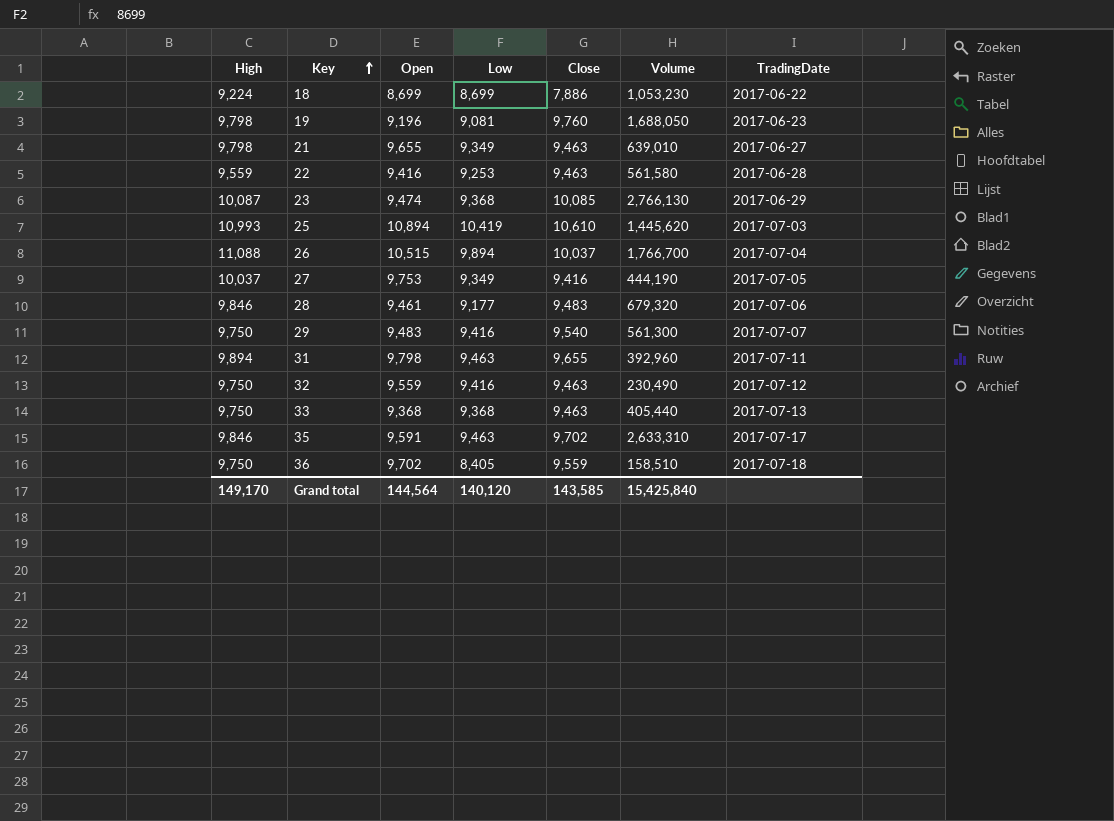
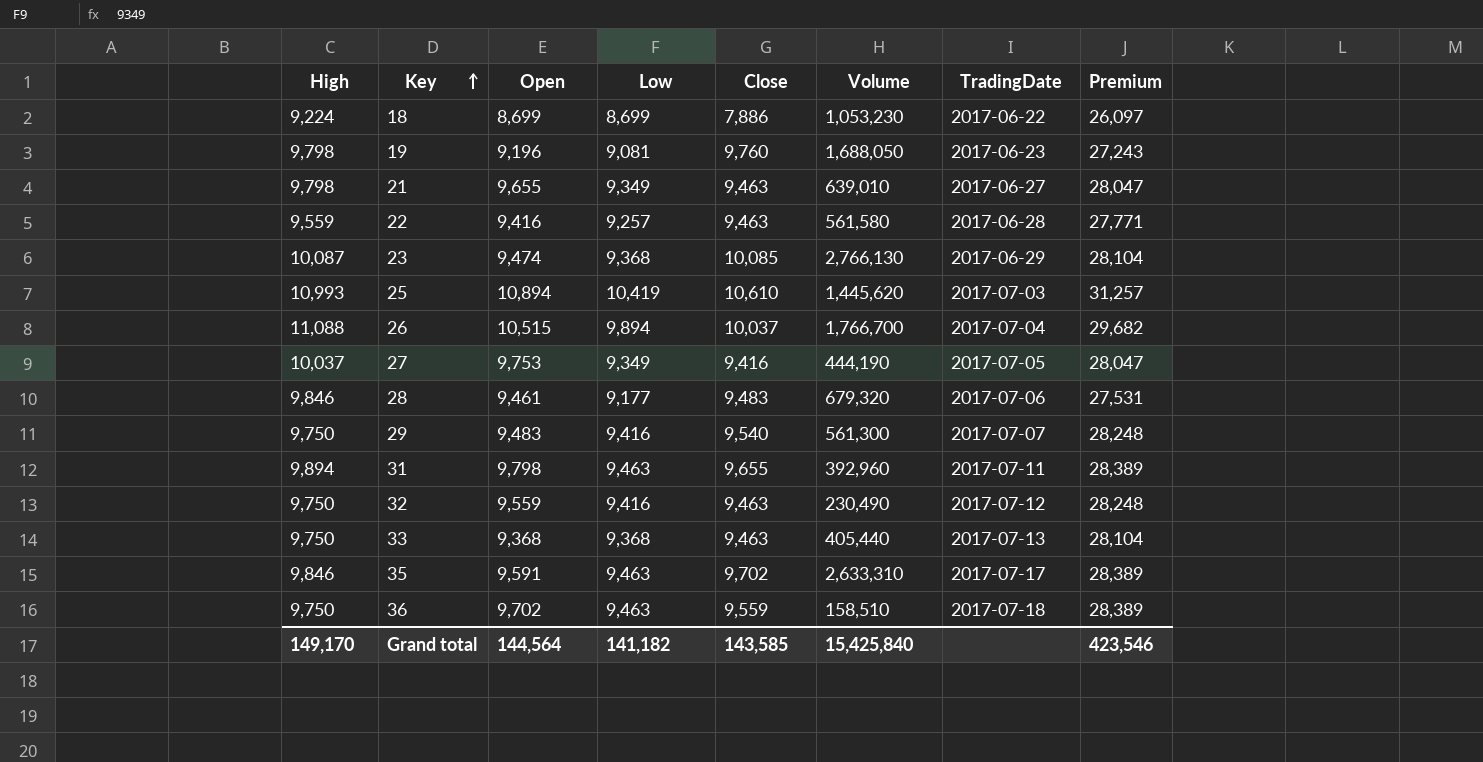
column Premium | formula: none -> [Low] * 3
22 | Low: 9,253 -> 9,257
36 | Low: 8,405 -> 9,463
Grand total | Low: 140,120 -> 141,182

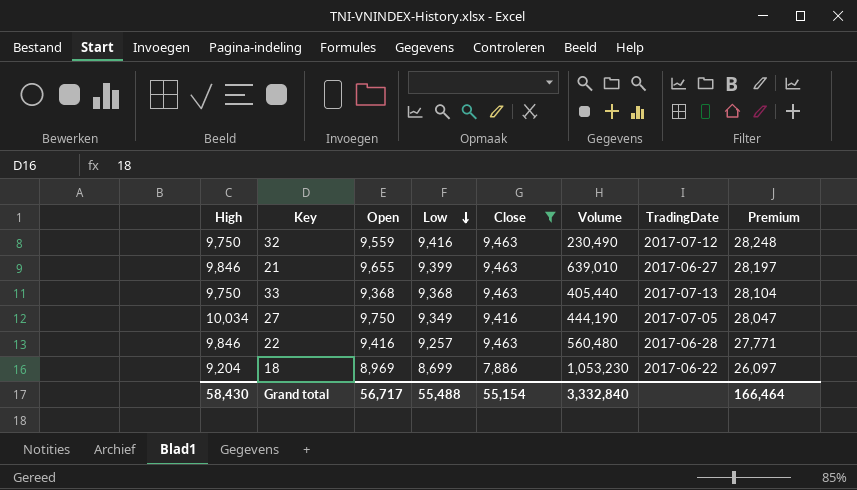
filter: none -> Close <= 9,463
row order: Key ascending -> Low descending
21 | High: 9,798 -> 9,846
21 | Low: 9,349 -> 9,399
21 | Premium: 28,047 -> 28,197
27 | High: 10,037 -> 10,034
27 | Open: 9,753 -> 9,750
22 | High: 9,559 -> 9,846
22 | Volume: 561,580 -> 560,480
18 | High: 9,224 -> 9,204
18 | Open: 8,699 -> 8,969
Grand total | High: 149,170 -> 58,430
Grand total | Open: 144,564 -> 56,717
Grand total | Low: 141,182 -> 55,488
Grand total | Close: 143,585 -> 55,154
Grand total | Volume: 15,425,840 -> 3,332,840
Grand total | Premium: 423,546 -> 166,464

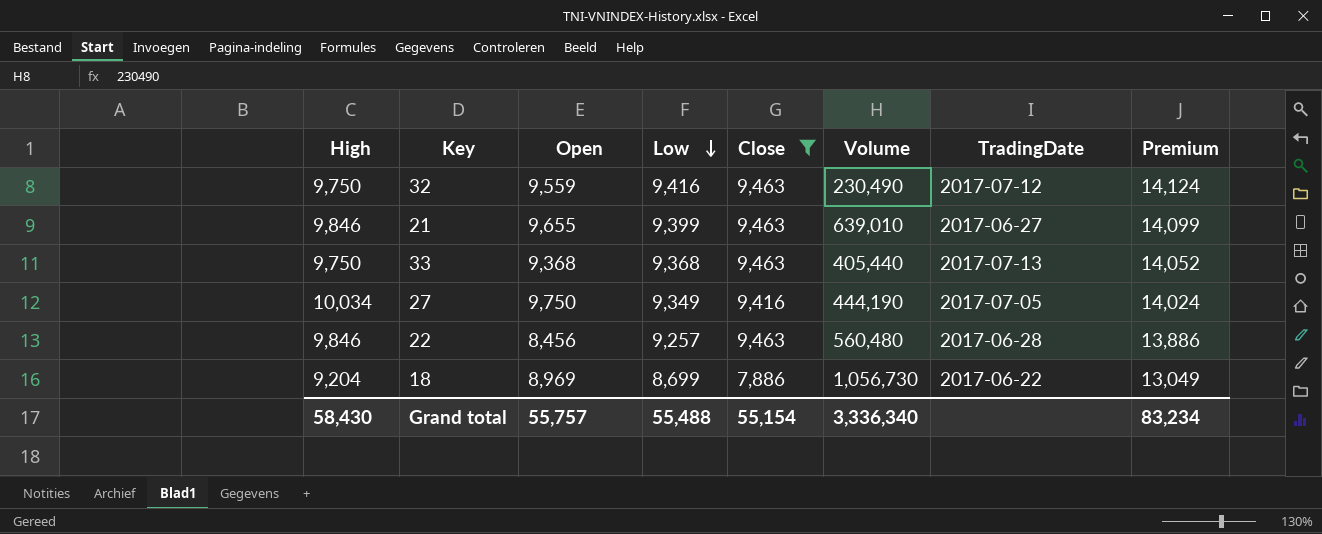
column Premium | formula: [Low] * 3 -> [Low] * 1.5
22 | Open: 9,416 -> 8,456
18 | Volume: 1,053,230 -> 1,056,730
Grand total | Open: 56,717 -> 55,757
Grand total | Volume: 3,332,840 -> 3,336,340
Grand total | Premium: 166,464 -> 83,234

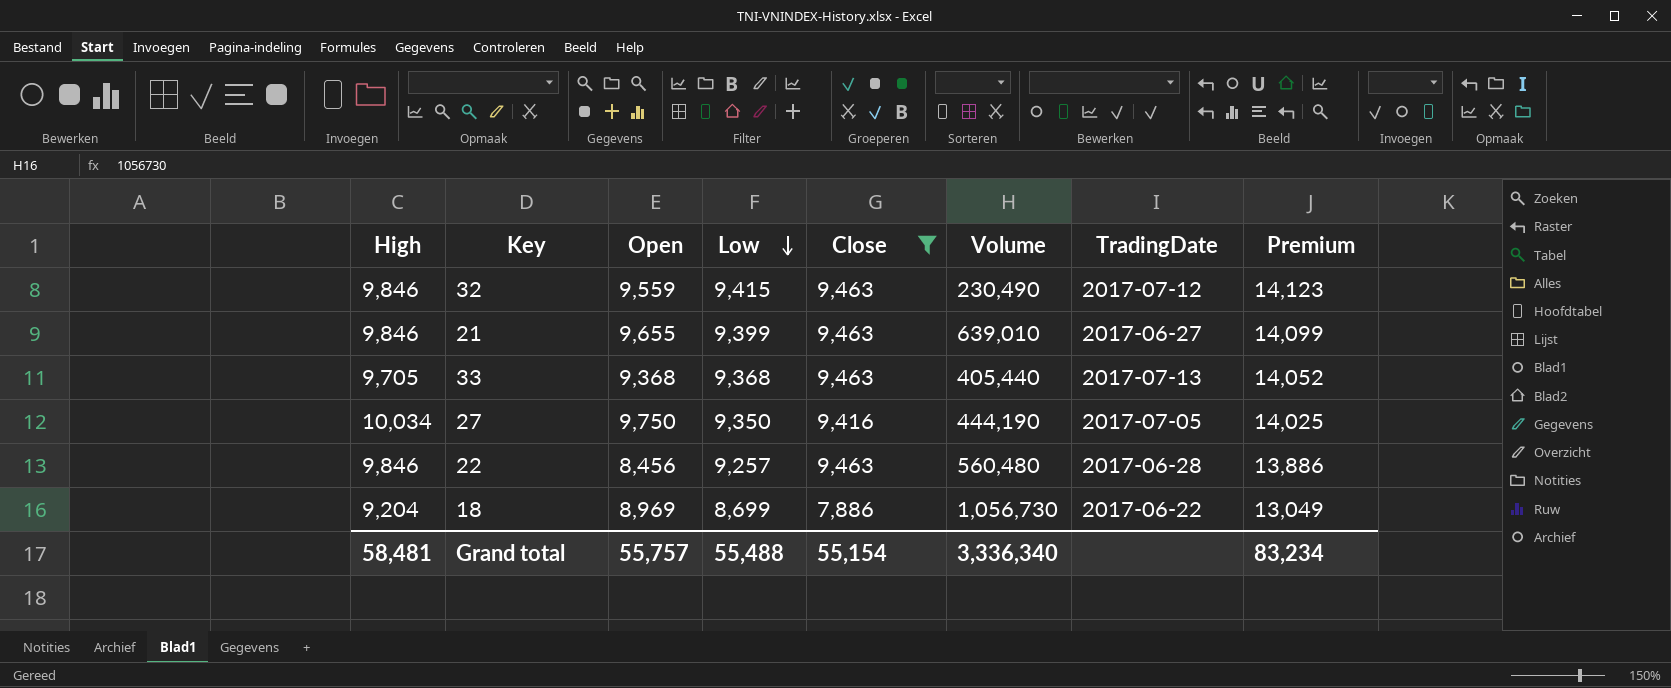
32 | High: 9,750 -> 9,846
32 | Low: 9,416 -> 9,415
32 | Premium: 14,124 -> 14,123
33 | High: 9,750 -> 9,705
27 | Low: 9,349 -> 9,350
27 | Premium: 14,024 -> 14,025
Grand total | High: 58,430 -> 58,481

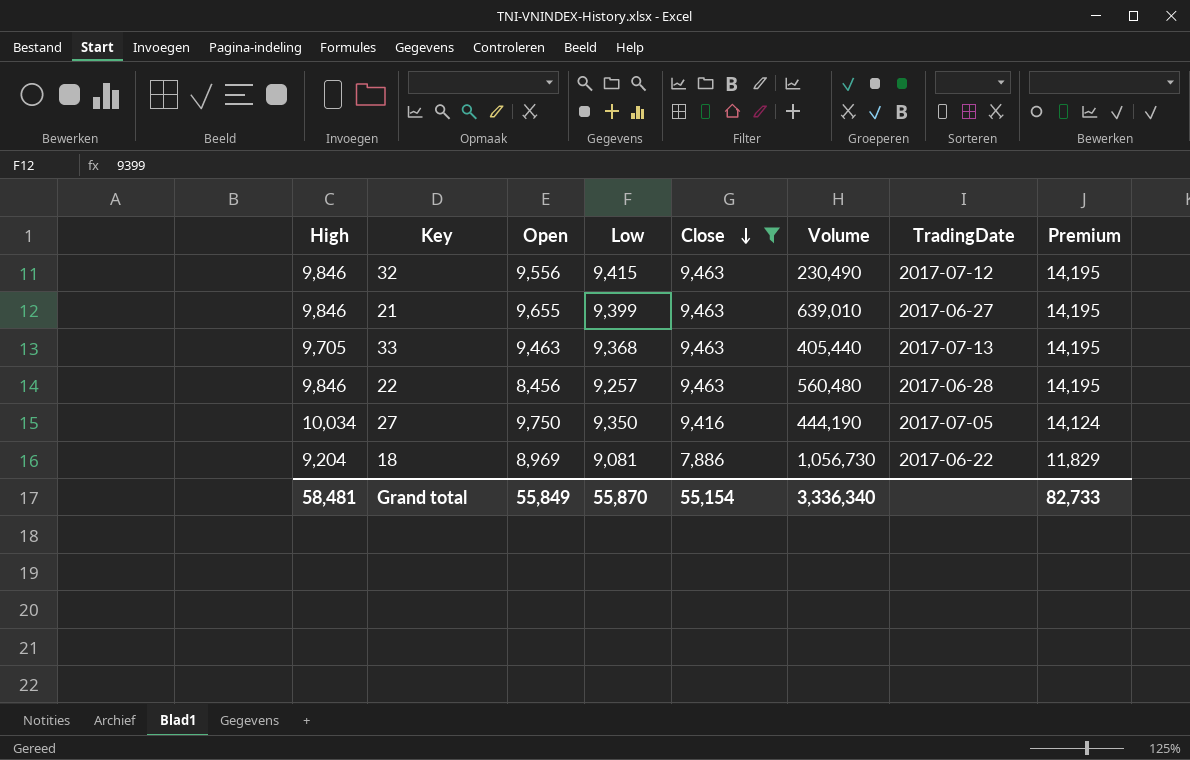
row order: Low descending -> Close descending
column Premium | formula: [Low] * 1.5 -> [Close] * 1.5
32 | Open: 9,559 -> 9,556
33 | Open: 9,368 -> 9,463
18 | Low: 8,699 -> 9,081
Grand total | Open: 55,757 -> 55,849
Grand total | Low: 55,488 -> 55,870
Grand total | Premium: 83,234 -> 82,733

